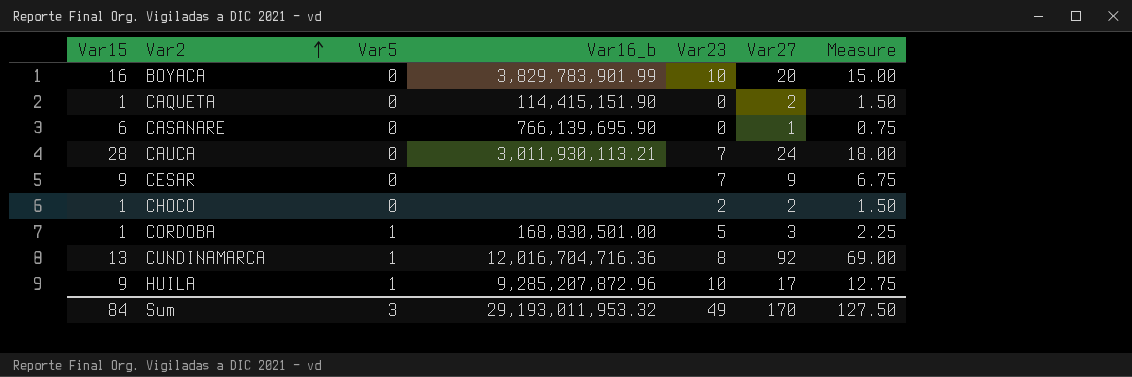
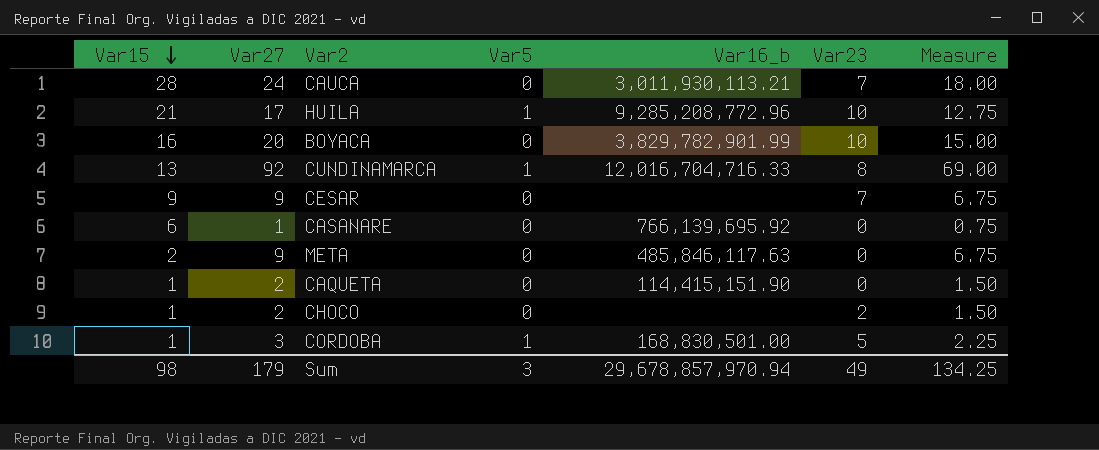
row order: Var2 ascending -> Var15 descending
column Var27 | position: 6 -> 2
HUILA | Var15: 9 -> 21
HUILA | Var16_b: 9,285,207,872.96 -> 9,285,208,772.96
BOYACA | Var16_b: 3,829,783,901.99 -> 3,829,782,901.99
CUNDINAMARCA | Var16_b: 12,016,704,716.36 -> 12,016,704,716.33
CASANARE | Var16_b: 766,139,695.90 -> 766,139,695.92
row META: none -> 2 | 9 | 0 | 485,846,117.63 | 0 | 6.75
Sum | Var15: 84 -> 98
Sum | Var27: 170 -> 179
Sum | Var16_b: 29,193,011,953.32 -> 29,678,857,970.94
Sum | Measure: 127.50 -> 134.25

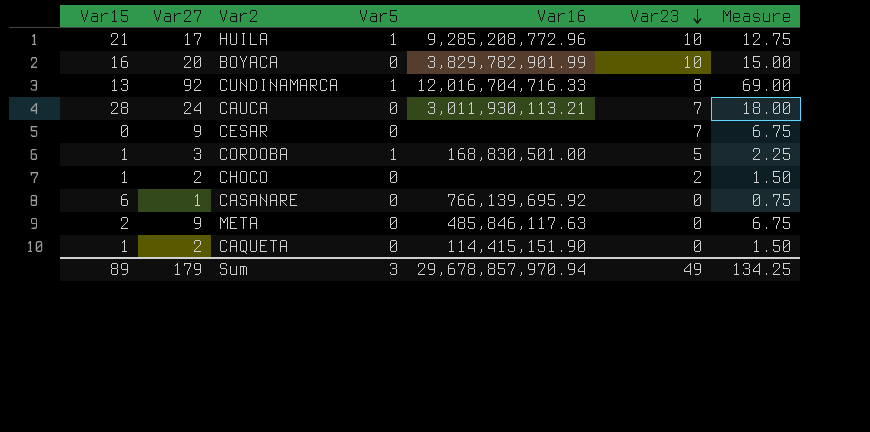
row order: Var15 descending -> Var23 descending
column name: Var16_b -> Var16
CESAR | Var15: 9 -> 0
Sum | Var15: 98 -> 89

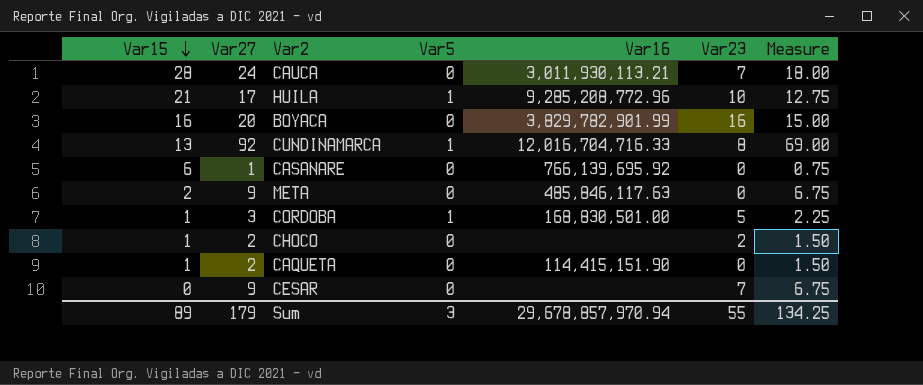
row order: Var23 descending -> Var15 descending
BOYACA | Var23: 10 -> 16
Sum | Var23: 49 -> 55

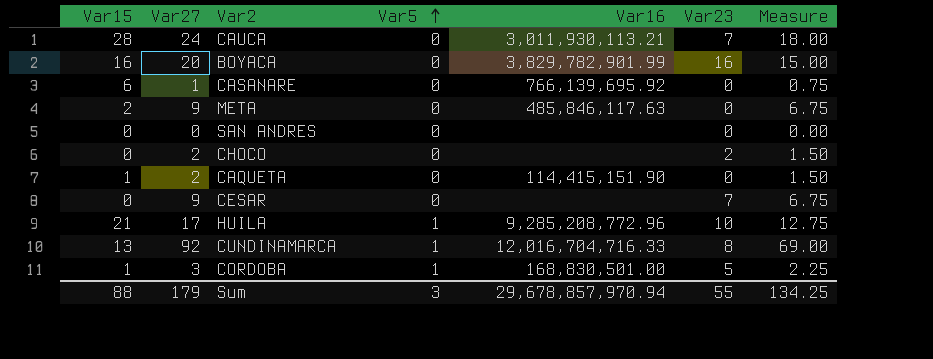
row order: Var15 descending -> Var5 ascending
row SAN ANDRES: none -> 0 | 0 | 0 | none | 0 | 0.00
CHOCO | Var15: 1 -> 0
Sum | Var15: 89 -> 88

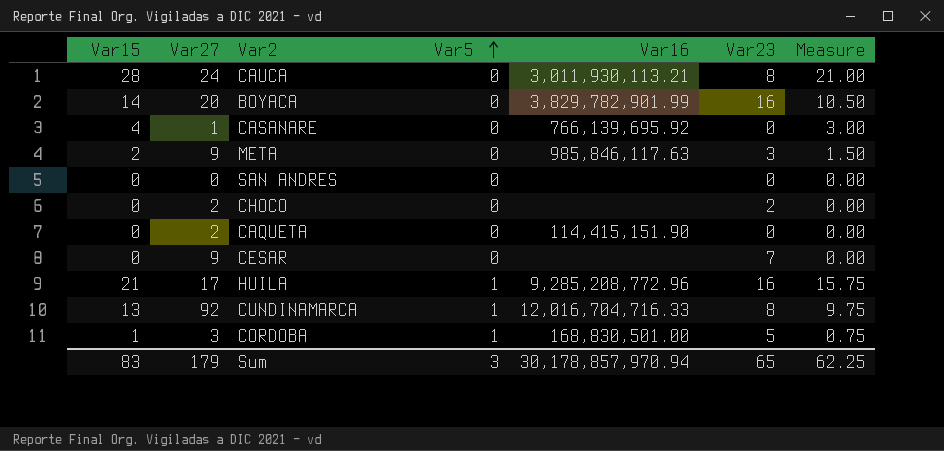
column Measure | formula: [Var27] * 0.75 -> [Var15] * 0.75
CAUCA | Var23: 7 -> 8
BOYACA | Var15: 16 -> 14
CASANARE | Var15: 6 -> 4
META | Var16: 485,846,117.63 -> 985,846,117.63
META | Var23: 0 -> 3
CAQUETA | Var15: 1 -> 0
HUILA | Var23: 10 -> 16
Sum | Var15: 88 -> 83
Sum | Var16: 29,678,857,970.94 -> 30,178,857,970.94
Sum | Var23: 55 -> 65
Sum | Measure: 134.25 -> 62.25

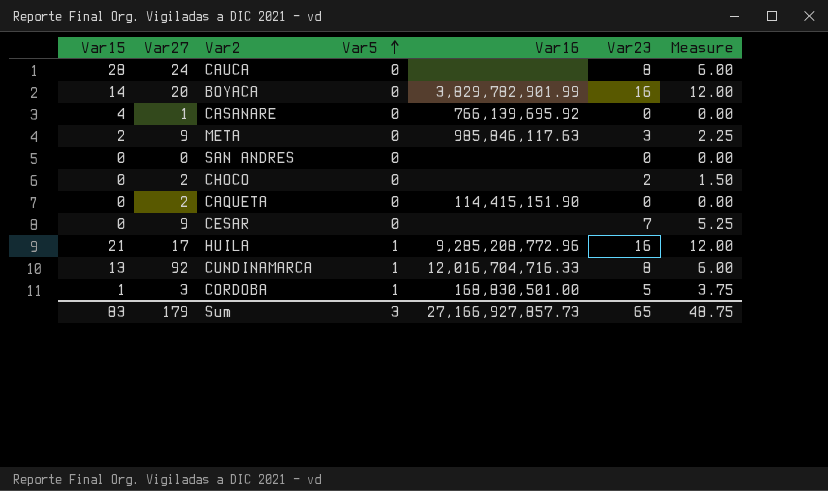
column Measure | formula: [Var15] * 0.75 -> [Var23] * 0.75
CAUCA | Var16: 3,011,930,113.21 -> none
Sum | Var16: 30,178,857,970.94 -> 27,166,927,857.73
Sum | Measure: 62.25 -> 48.75

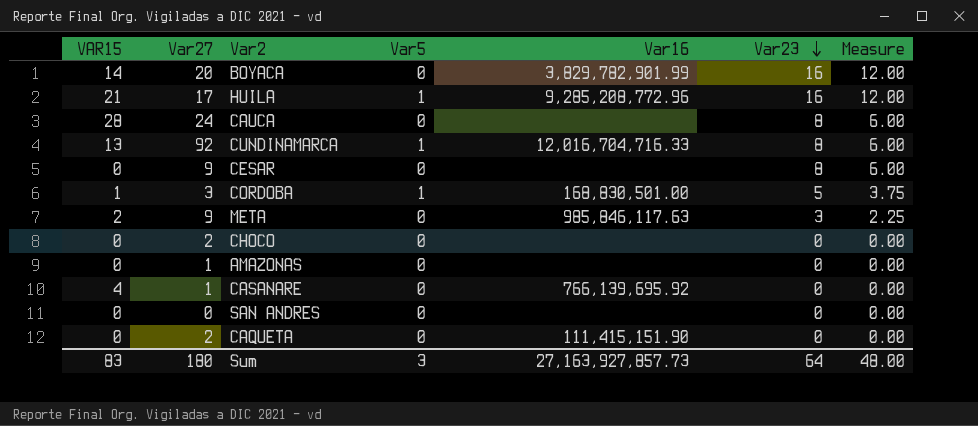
row order: Var5 ascending -> Var23 descending
column name: Var15 -> VAR15
CESAR | Var23: 7 -> 8
CESAR | Measure: 5.25 -> 6.00
CHOCO | Var23: 2 -> 0
CHOCO | Measure: 1.50 -> 0.00
row AMAZONAS: none -> 0 | 1 | 0 | none | 0 | 0.00
CAQUETA | Var16: 114,415,151.90 -> 111,415,151.90
Sum | Var27: 179 -> 180
Sum | Var16: 27,166,927,857.73 -> 27,163,927,857.73
Sum | Var23: 65 -> 64
Sum | Measure: 48.75 -> 48.00

